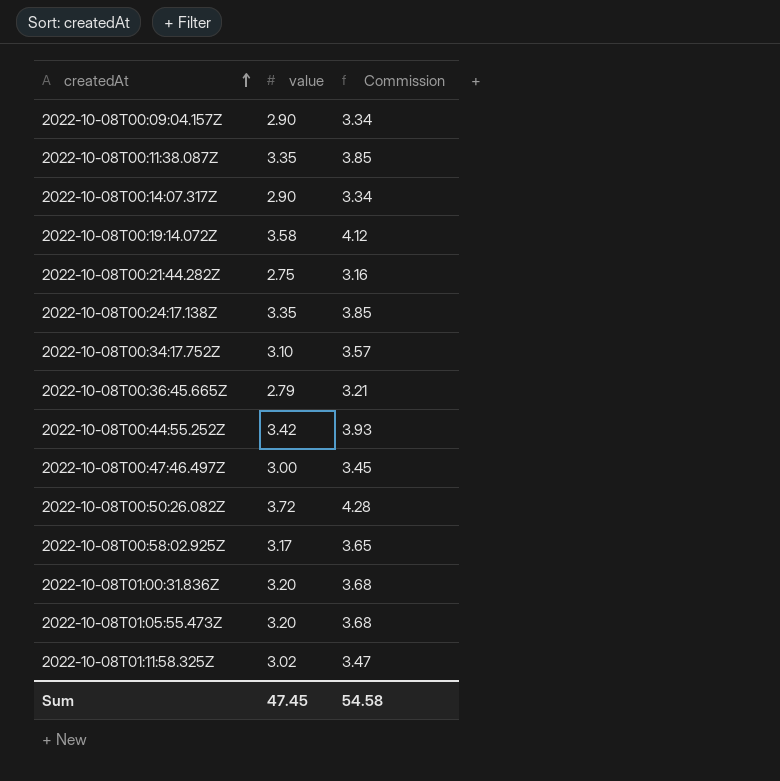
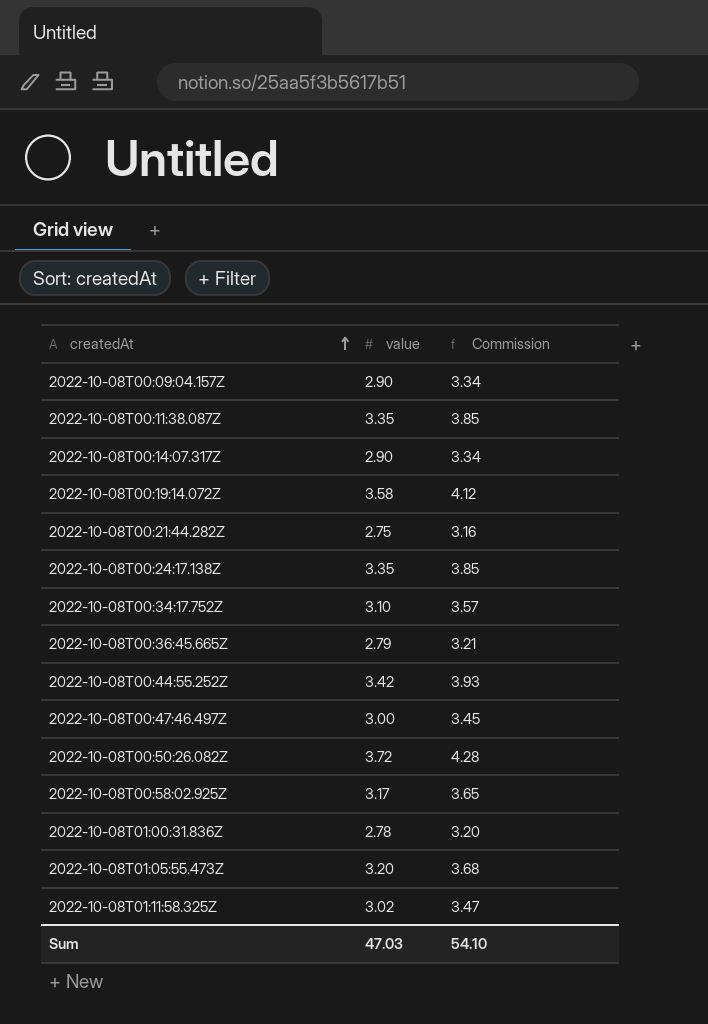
2022-10-08T01:00:31.836Z | value: 3.20 -> 2.78
2022-10-08T01:00:31.836Z | Commission: 3.68 -> 3.20
Sum | value: 47.45 -> 47.03
Sum | Commission: 54.58 -> 54.10

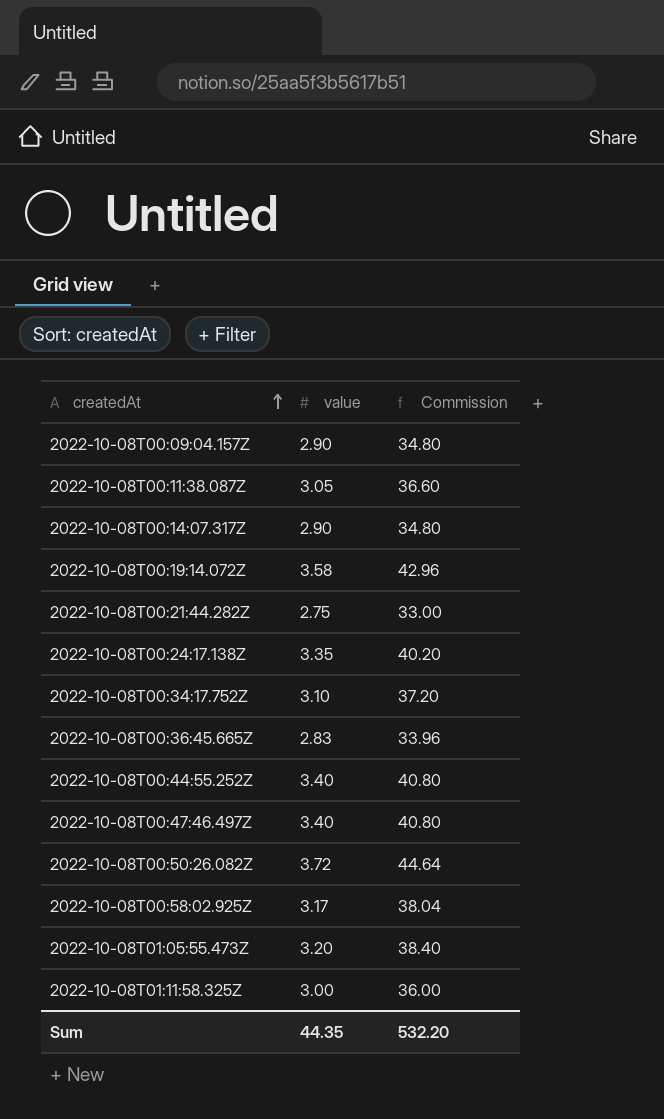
column Commission | formula: [value] * 1.15 -> [value] * 12
row 2022-10-08T01:00:31.836Z: 2.78 | 3.20 -> none
2022-10-08T00:11:38.087Z | value: 3.35 -> 3.05
2022-10-08T00:36:45.665Z | value: 2.79 -> 2.83
2022-10-08T00:44:55.252Z | value: 3.42 -> 3.40
2022-10-08T00:47:46.497Z | value: 3.00 -> 3.40
2022-10-08T01:11:58.325Z | value: 3.02 -> 3.00
Sum | value: 47.03 -> 44.35
Sum | Commission: 54.10 -> 532.20

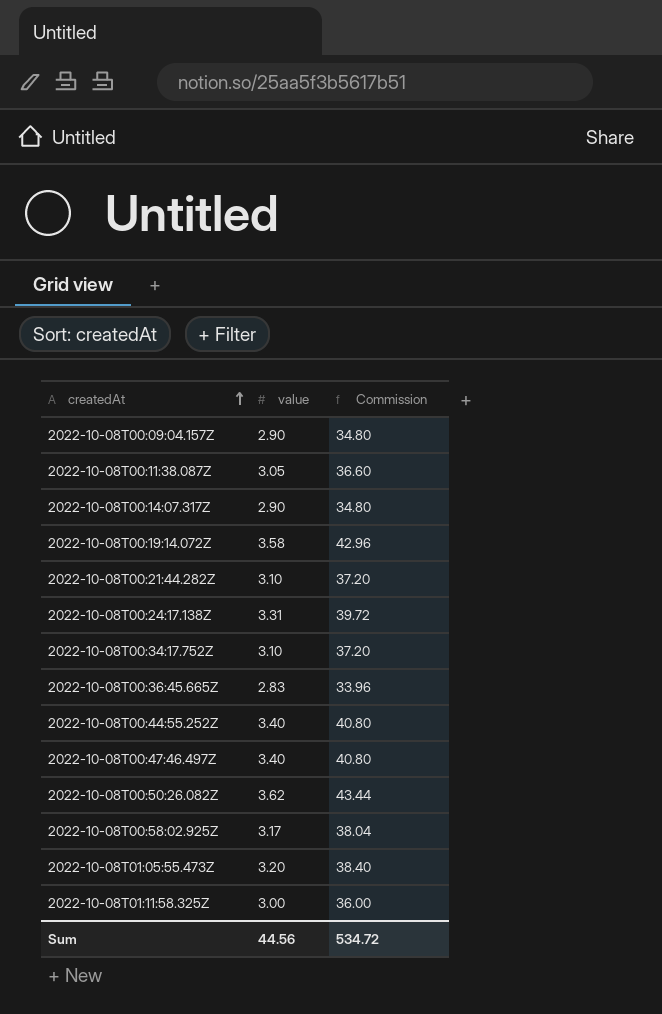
2022-10-08T00:21:44.282Z | value: 2.75 -> 3.10
2022-10-08T00:21:44.282Z | Commission: 33.00 -> 37.20
2022-10-08T00:24:17.138Z | value: 3.35 -> 3.31
2022-10-08T00:24:17.138Z | Commission: 40.20 -> 39.72
2022-10-08T00:50:26.082Z | value: 3.72 -> 3.62
2022-10-08T00:50:26.082Z | Commission: 44.64 -> 43.44
Sum | value: 44.35 -> 44.56
Sum | Commission: 532.20 -> 534.72

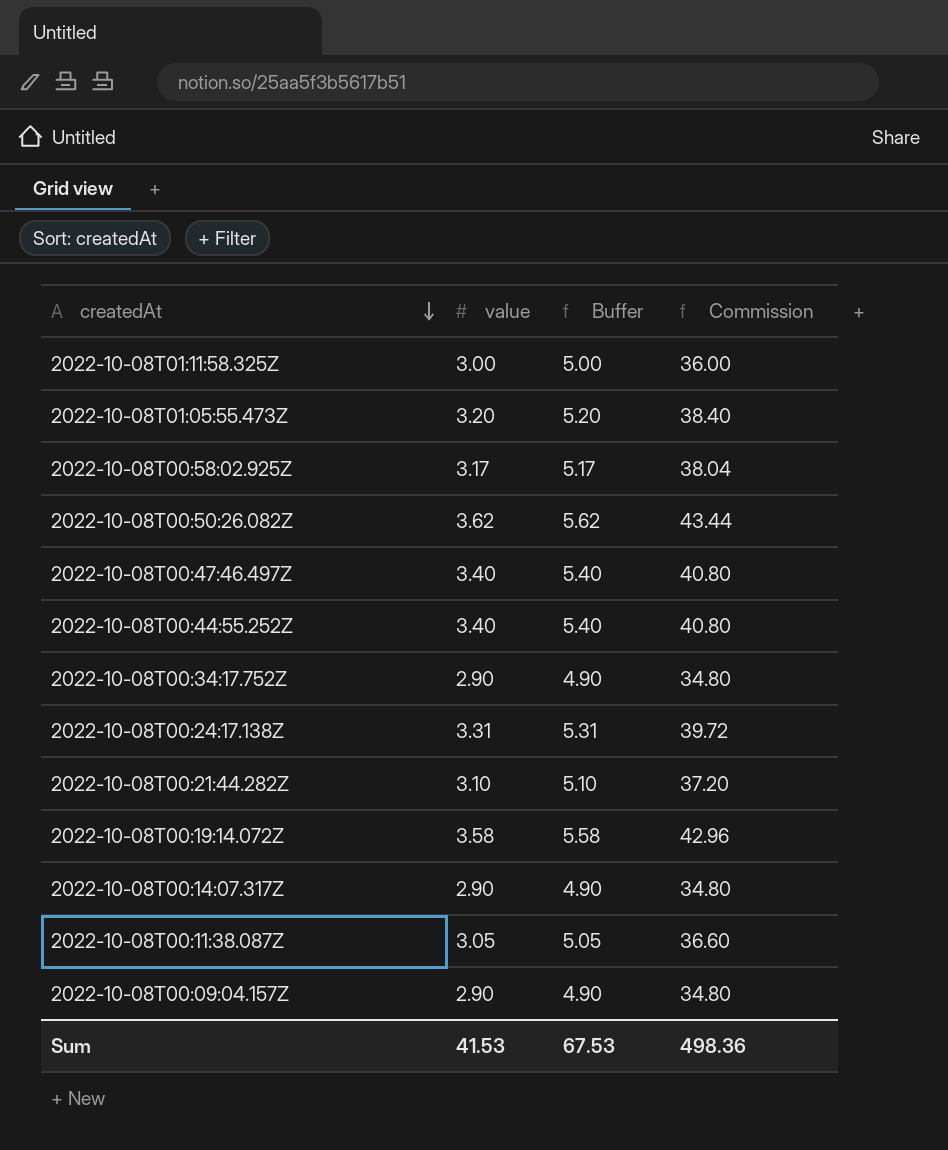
row order: createdAt ascending -> createdAt descending
column Buffer | formula: none -> [value] + 2
row 2022-10-08T00:36:45.665Z: 2.83 | 33.96 -> none
2022-10-08T00:34:17.752Z | value: 3.10 -> 2.90
2022-10-08T00:34:17.752Z | Commission: 37.20 -> 34.80
Sum | value: 44.56 -> 41.53
Sum | Commission: 534.72 -> 498.36

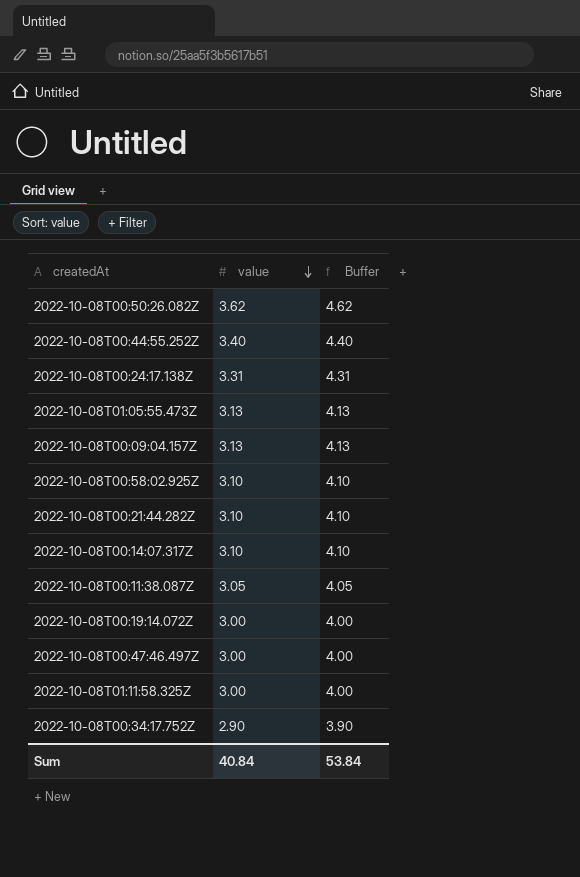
row order: createdAt descending -> value descending
column Commission | formula: [value] * 12 -> none
column Buffer | formula: [value] + 2 -> [value] + 1
2022-10-08T01:05:55.473Z | value: 3.20 -> 3.13
2022-10-08T00:09:04.157Z | value: 2.90 -> 3.13
2022-10-08T00:58:02.925Z | value: 3.17 -> 3.10
2022-10-08T00:14:07.317Z | value: 2.90 -> 3.10
2022-10-08T00:19:14.072Z | value: 3.58 -> 3.00
2022-10-08T00:47:46.497Z | value: 3.40 -> 3.00
Sum | value: 41.53 -> 40.84
Sum | Buffer: 67.53 -> 53.84

